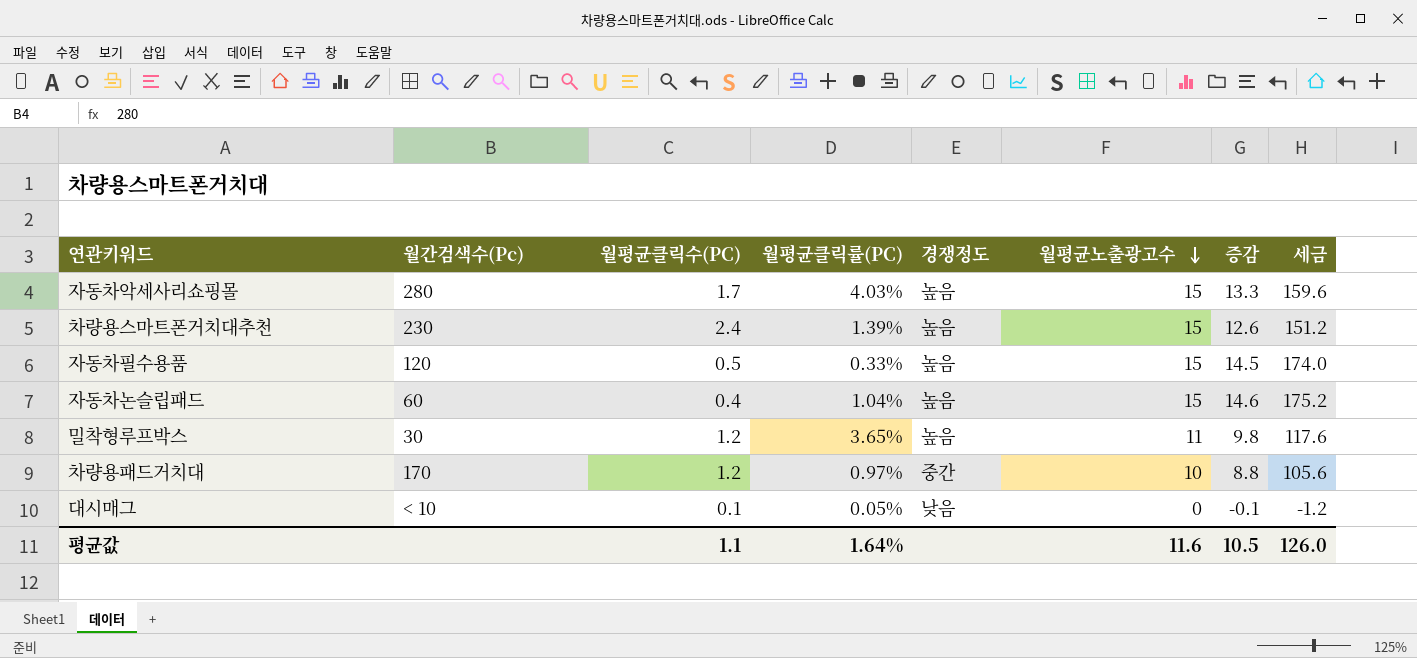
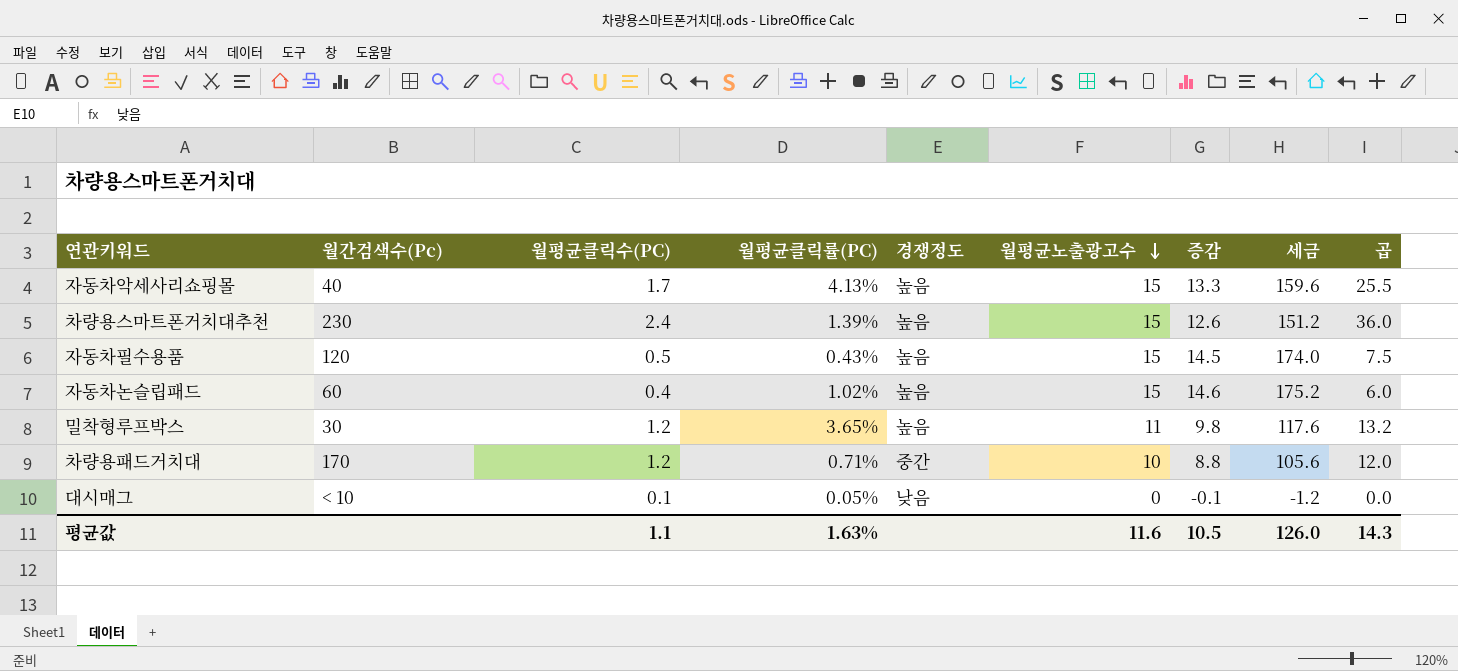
column 곱 | formula: none -> [월평균클릭수(PC)] * [월평균노출광고수]
자동차악세사리쇼핑몰 | 월간검색수(Pc): 280 -> 40
자동차악세사리쇼핑몰 | 월평균클릭률(PC): 4.03% -> 4.13%
자동차필수용품 | 월평균클릭률(PC): 0.33% -> 0.43%
자동차논슬립패드 | 월평균클릭률(PC): 1.04% -> 1.02%
차량용패드거치대 | 월평균클릭률(PC): 0.97% -> 0.71%
평균값 | 월평균클릭률(PC): 1.64% -> 1.63%

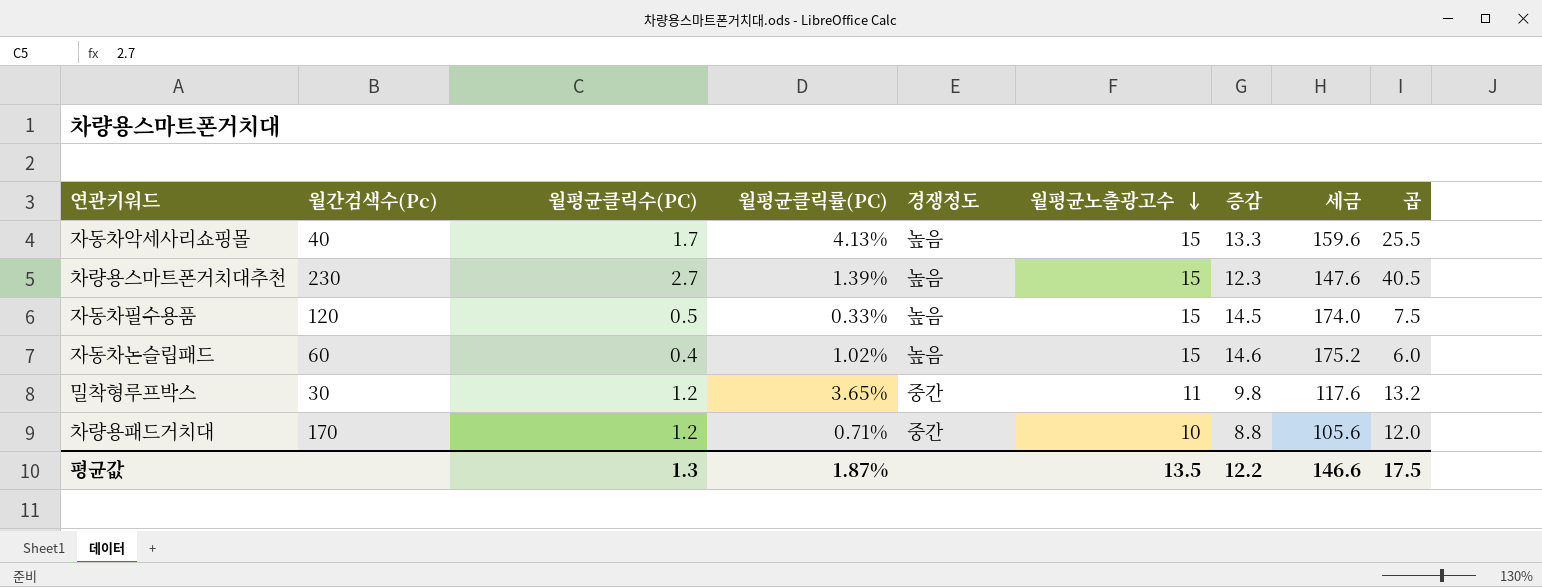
row 대시매그: < 10 | 0.1 | 0.05% | 낮음 | 0 | -0.1 | -1.2 | 0.0 -> none
차량용스마트폰거치대추천 | 월평균클릭수(PC): 2.4 -> 2.7
차량용스마트폰거치대추천 | 증감: 12.6 -> 12.3
차량용스마트폰거치대추천 | 세금: 151.2 -> 147.6
차량용스마트폰거치대추천 | 곱: 36.0 -> 40.5
자동차필수용품 | 월평균클릭률(PC): 0.43% -> 0.33%
밀착형루프박스 | 경쟁정도: 높음 -> 중간
평균값 | 월평균클릭수(PC): 1.1 -> 1.3
평균값 | 월평균클릭률(PC): 1.63% -> 1.87%
평균값 | 월평균노출광고수: 11.6 -> 13.5
평균값 | 증감: 10.5 -> 12.2
평균값 | 세금: 126.0 -> 146.6
평균값 | 곱: 14.3 -> 17.5

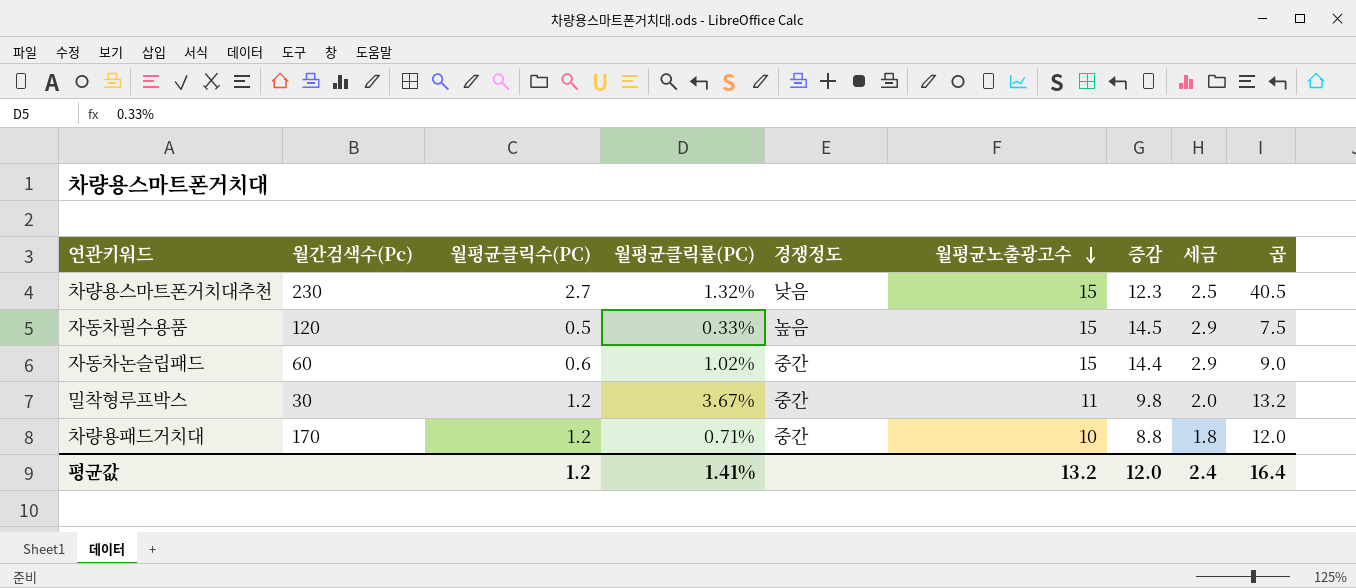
column 세금 | formula: [증감] * 12 -> [증감] * 0.2
row 자동차악세사리쇼핑몰: 40 | 1.7 | 4.13% | 높음 | 15 | 13.3 | 159.6 | 25.5 -> none
차량용스마트폰거치대추천 | 월평균클릭률(PC): 1.39% -> 1.32%
차량용스마트폰거치대추천 | 경쟁정도: 높음 -> 낮음
자동차논슬립패드 | 월평균클릭수(PC): 0.4 -> 0.6
자동차논슬립패드 | 경쟁정도: 높음 -> 중간
자동차논슬립패드 | 증감: 14.6 -> 14.4
자동차논슬립패드 | 곱: 6.0 -> 9.0
밀착형루프박스 | 월평균클릭률(PC): 3.65% -> 3.67%
평균값 | 월평균클릭수(PC): 1.3 -> 1.2
평균값 | 월평균클릭률(PC): 1.87% -> 1.41%
평균값 | 월평균노출광고수: 13.5 -> 13.2
평균값 | 증감: 12.2 -> 12.0
평균값 | 세금: 146.6 -> 2.4
평균값 | 곱: 17.5 -> 16.4

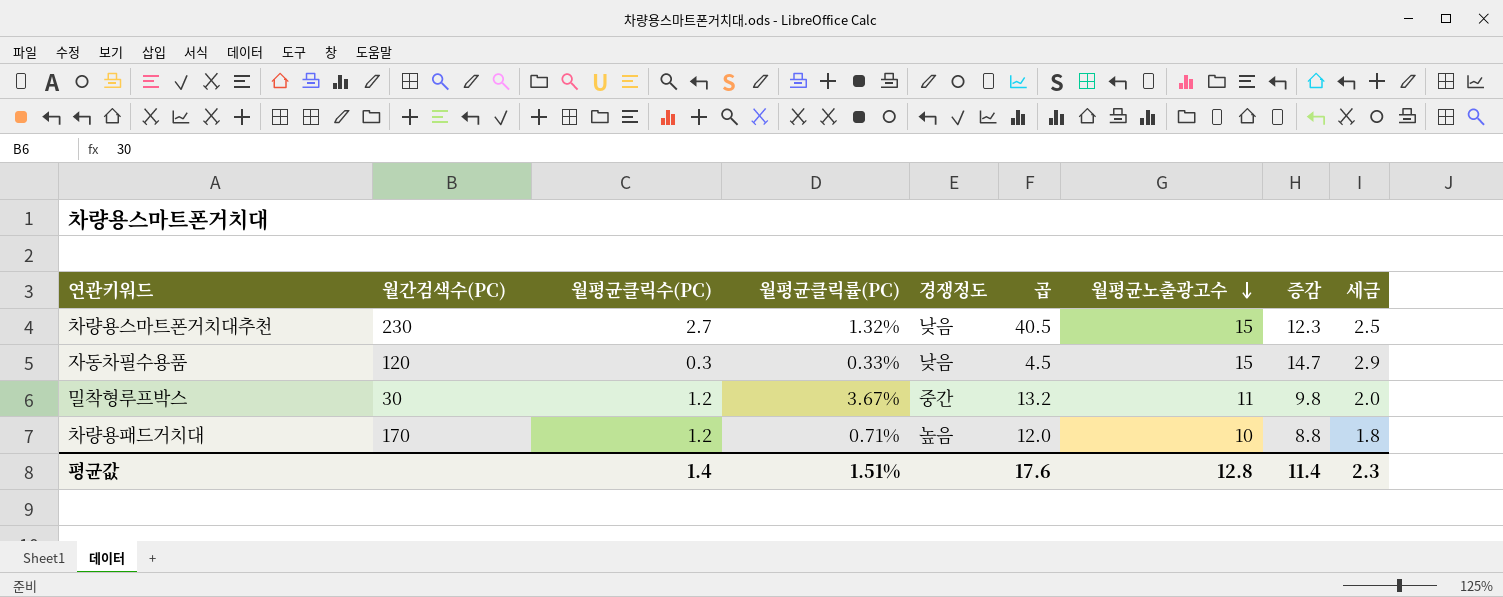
column name: 월간검색수(Pc) -> 월간검색수(PC)
column 곱 | position: 9 -> 6
row 자동차논슬립패드: 60 | 0.6 | 1.02% | 중간 | 15 | 14.4 | 2.9 | 9.0 -> none
자동차필수용품 | 월평균클릭수(PC): 0.5 -> 0.3
자동차필수용품 | 경쟁정도: 높음 -> 낮음
자동차필수용품 | 곱: 7.5 -> 4.5
자동차필수용품 | 증감: 14.5 -> 14.7
차량용패드거치대 | 경쟁정도: 중간 -> 높음
평균값 | 월평균클릭수(PC): 1.2 -> 1.4
평균값 | 월평균클릭률(PC): 1.41% -> 1.51%
평균값 | 곱: 16.4 -> 17.6
평균값 | 월평균노출광고수: 13.2 -> 12.8
평균값 | 증감: 12.0 -> 11.4
평균값 | 세금: 2.4 -> 2.3

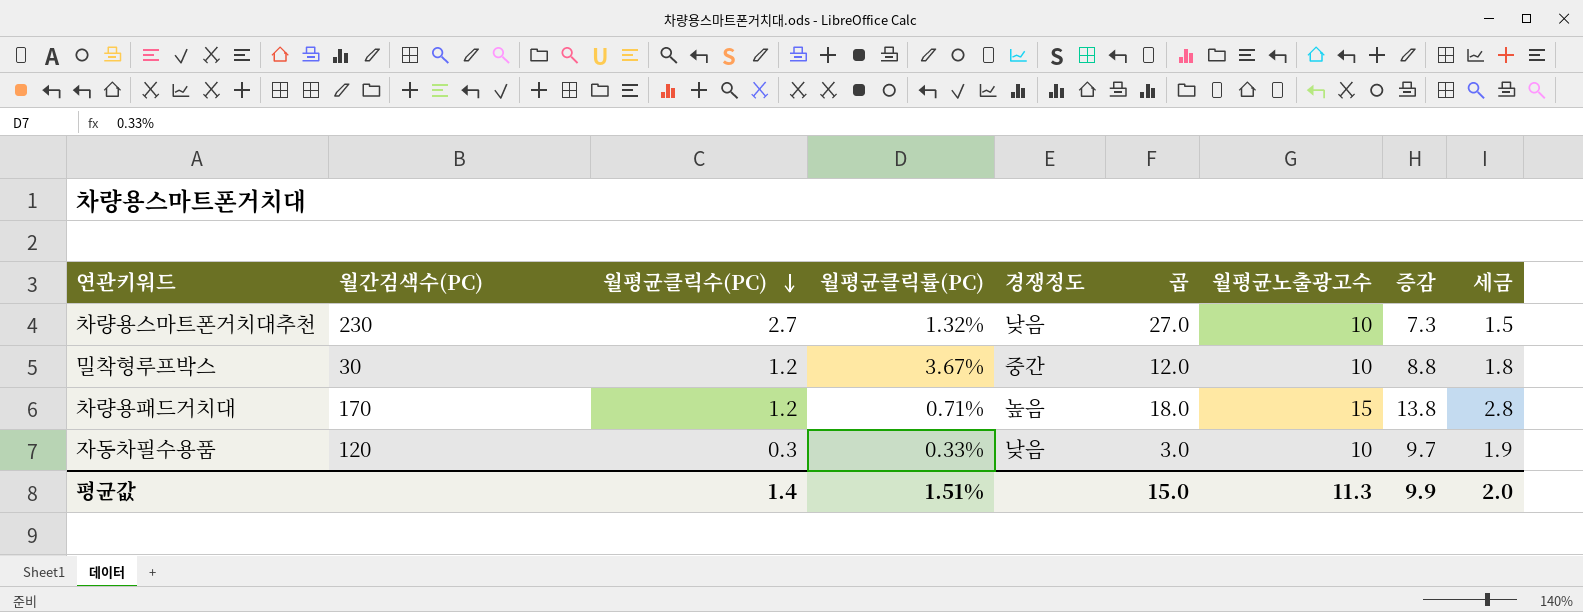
row order: 월평균노출광고수 descending -> 월평균클릭수(PC) descending
차량용스마트폰거치대추천 | 곱: 40.5 -> 27.0
차량용스마트폰거치대추천 | 월평균노출광고수: 15 -> 10
차량용스마트폰거치대추천 | 증감: 12.3 -> 7.3
차량용스마트폰거치대추천 | 세금: 2.5 -> 1.5
밀착형루프박스 | 곱: 13.2 -> 12.0
밀착형루프박스 | 월평균노출광고수: 11 -> 10
밀착형루프박스 | 증감: 9.8 -> 8.8
밀착형루프박스 | 세금: 2.0 -> 1.8
차량용패드거치대 | 곱: 12.0 -> 18.0
차량용패드거치대 | 월평균노출광고수: 10 -> 15
차량용패드거치대 | 증감: 8.8 -> 13.8
차량용패드거치대 | 세금: 1.8 -> 2.8
자동차필수용품 | 곱: 4.5 -> 3.0
자동차필수용품 | 월평균노출광고수: 15 -> 10
자동차필수용품 | 증감: 14.7 -> 9.7
자동차필수용품 | 세금: 2.9 -> 1.9
평균값 | 곱: 17.6 -> 15.0
평균값 | 월평균노출광고수: 12.8 -> 11.3
평균값 | 증감: 11.4 -> 9.9
평균값 | 세금: 2.3 -> 2.0

